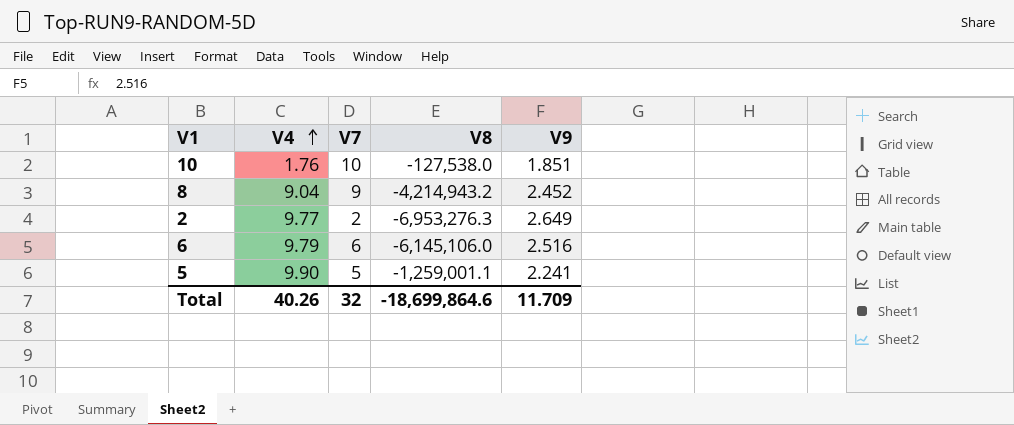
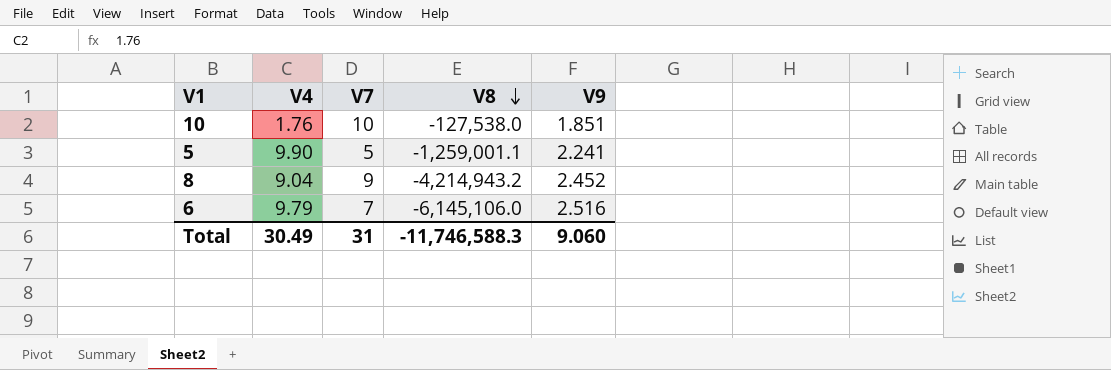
row order: V4 ascending -> V8 descending
row 2: 9.77 | 2 | -6,953,276.3 | 2.649 -> none
6 | V7: 6 -> 7
Total | V4: 40.26 -> 30.49
Total | V7: 32 -> 31
Total | V8: -18,699,864.6 -> -11,746,588.3
Total | V9: 11.709 -> 9.060

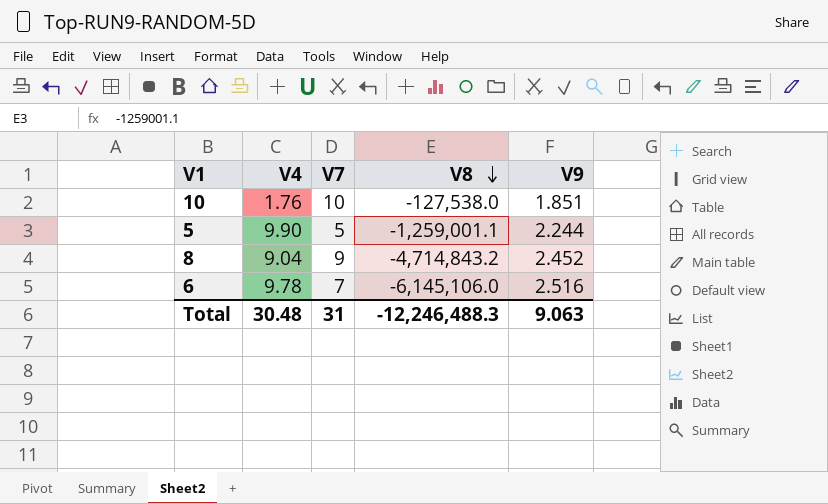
5 | V9: 2.241 -> 2.244
8 | V8: -4,214,943.2 -> -4,714,843.2
6 | V4: 9.79 -> 9.78
Total | V4: 30.49 -> 30.48
Total | V8: -11,746,588.3 -> -12,246,488.3
Total | V9: 9.060 -> 9.063

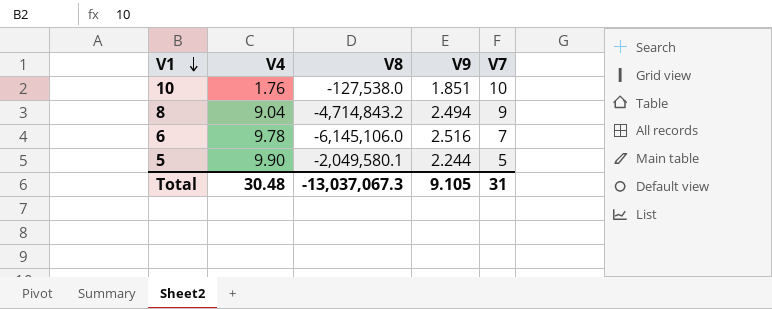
row order: V8 descending -> V1 descending
column V7 | position: 3 -> 5
8 | V9: 2.452 -> 2.494
5 | V8: -1,259,001.1 -> -2,049,580.1
Total | V8: -12,246,488.3 -> -13,037,067.3
Total | V9: 9.063 -> 9.105

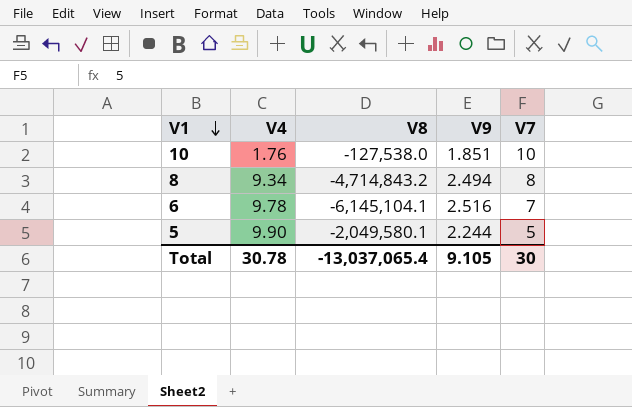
8 | V4: 9.04 -> 9.34
8 | V7: 9 -> 8
6 | V8: -6,145,106.0 -> -6,145,104.1
Total | V4: 30.48 -> 30.78
Total | V8: -13,037,067.3 -> -13,037,065.4
Total | V7: 31 -> 30

